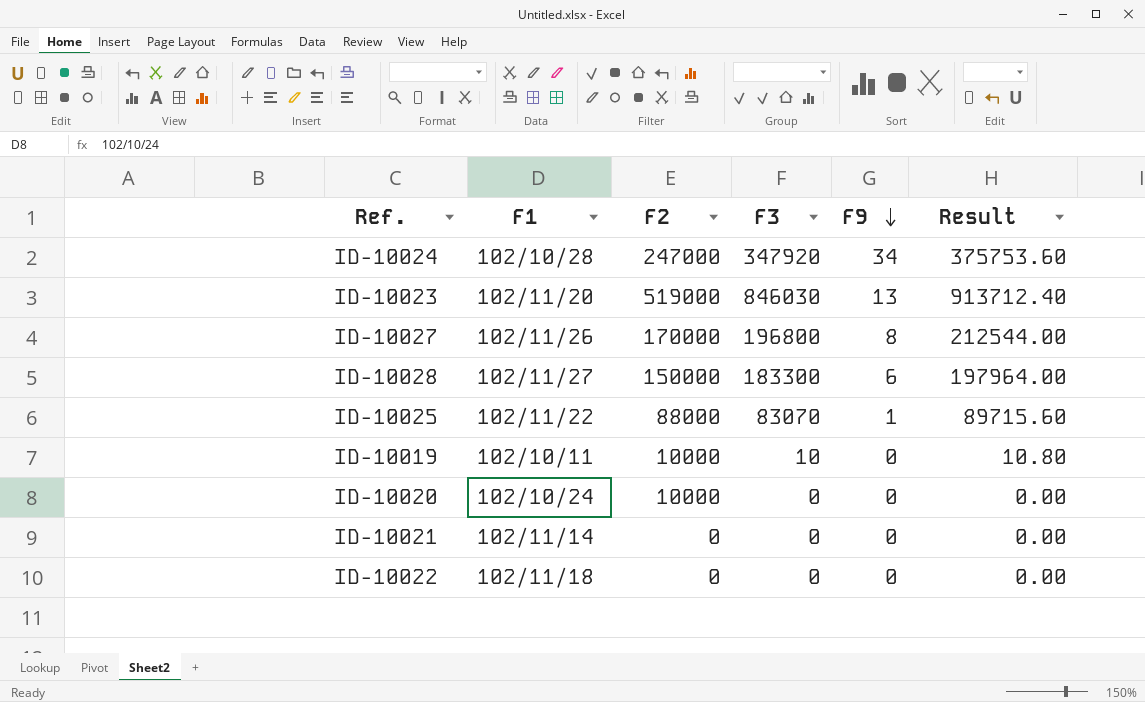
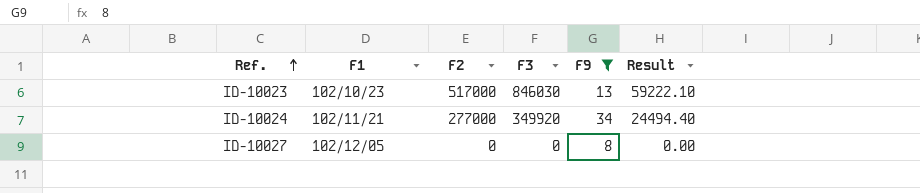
filter: none -> F9 >= 8
row order: F9 descending -> Ref. ascending
column Result | formula: [F3] * 1.08 -> [F3] * 0.07
ID-10023 | F1: 102/11/20 -> 102/10/23
ID-10023 | F2: 519000 -> 517000
ID-10024 | F1: 102/10/28 -> 102/11/21
ID-10024 | F2: 247000 -> 277000
ID-10024 | F3: 347920 -> 349920
ID-10027 | F1: 102/11/26 -> 102/12/05
ID-10027 | F2: 170000 -> 0
ID-10027 | F3: 196800 -> 0

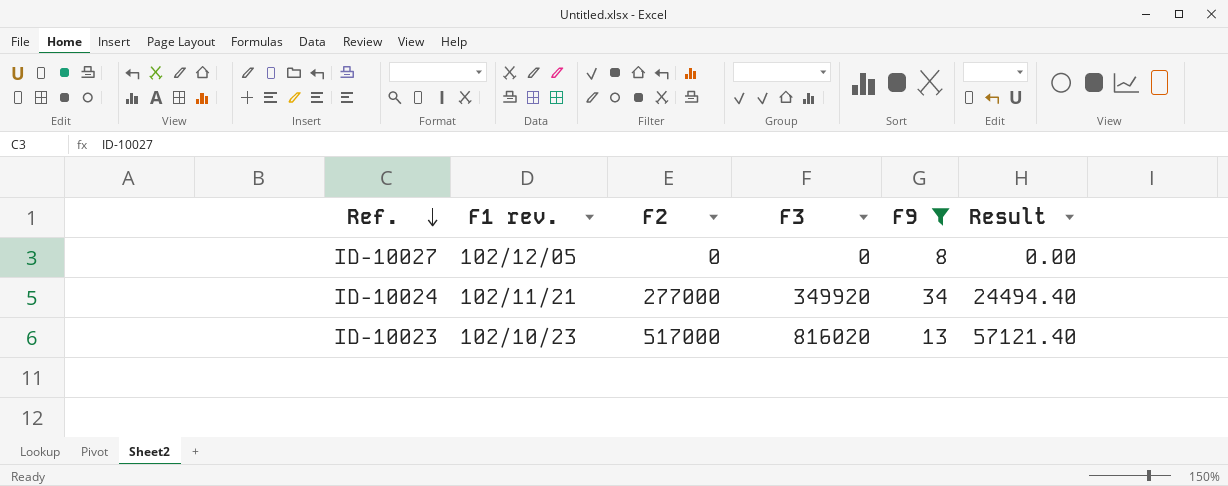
row order: Ref. ascending -> Ref. descending
column name: F1 -> F1 rev.
ID-10023 | F3: 846030 -> 816020
ID-10023 | Result: 59222.10 -> 57121.40

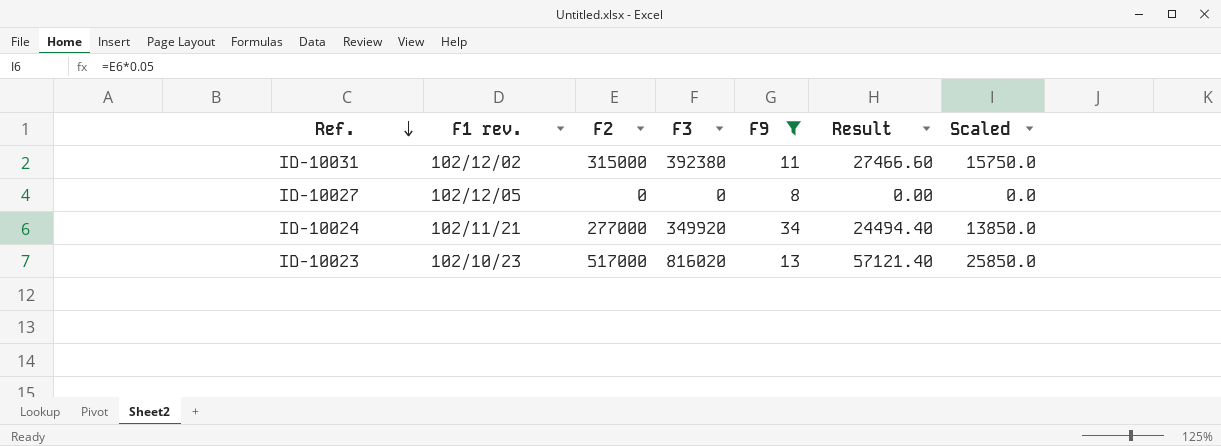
column Scaled | formula: none -> [F2] * 0.05
row ID-10031: none -> 102/12/02 | 315000 | 392380 | 11 | 27466.60 | 15750.0

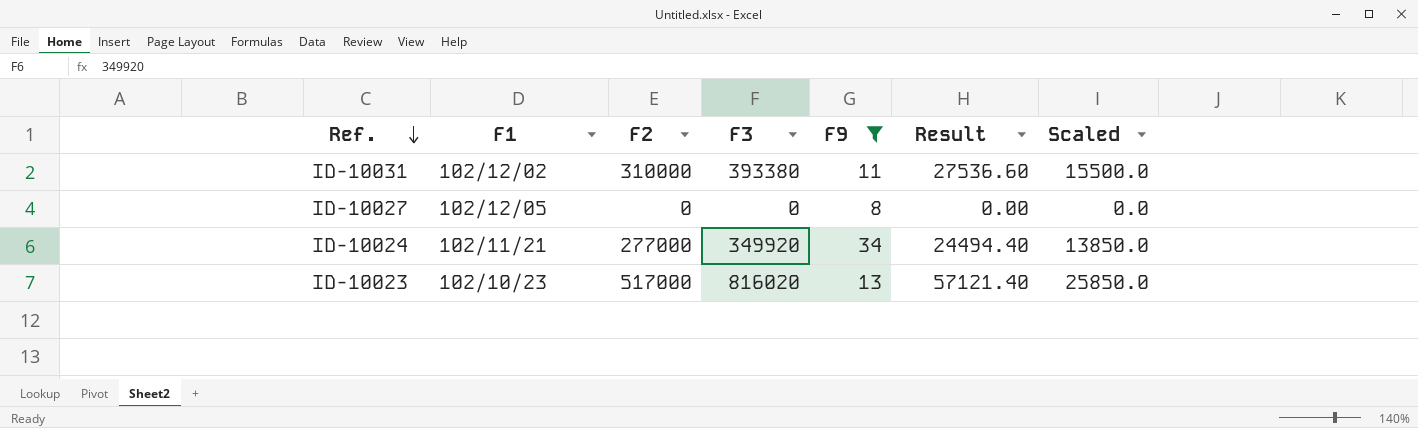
column name: F1 rev. -> F1
ID-10031 | F2: 315000 -> 310000
ID-10031 | F3: 392380 -> 393380
ID-10031 | Result: 27466.60 -> 27536.60
ID-10031 | Scaled: 15750.0 -> 15500.0

